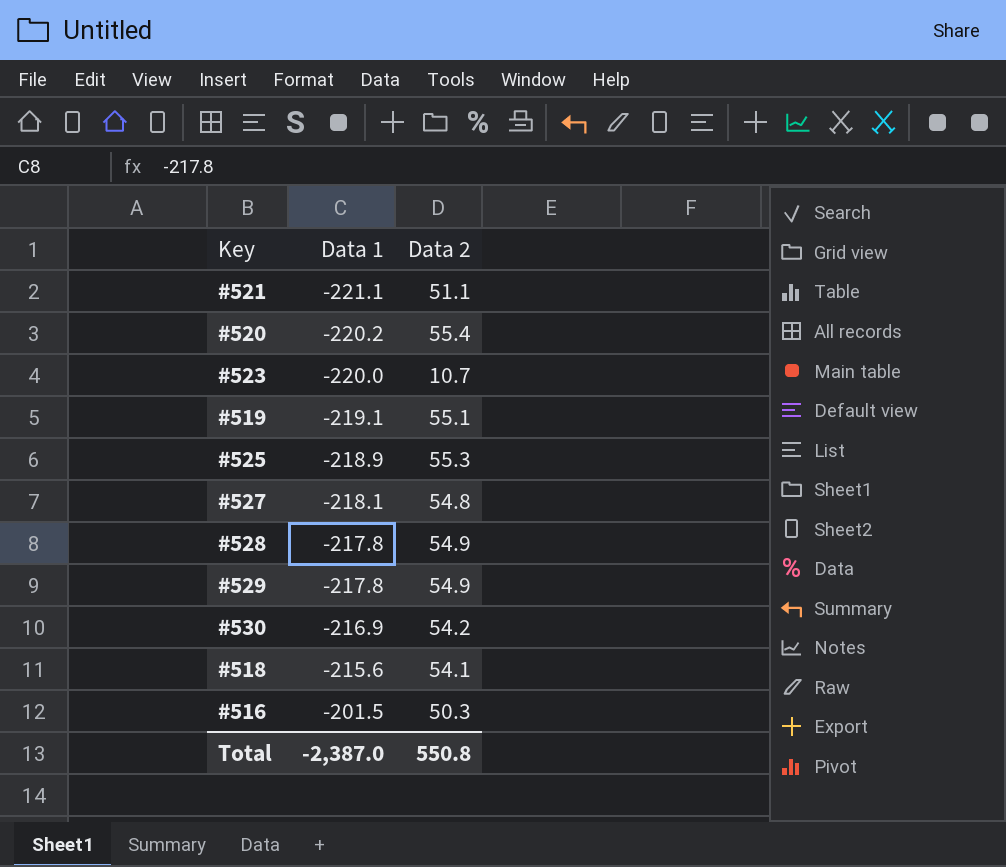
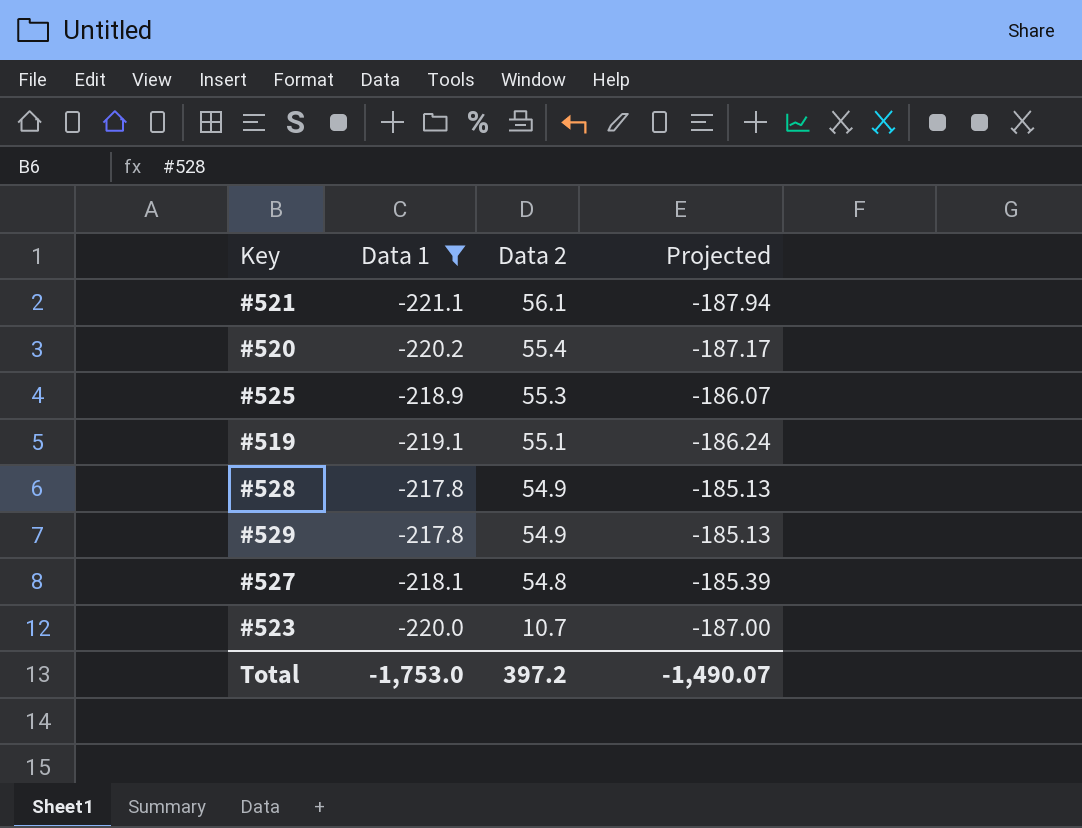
filter: none -> Data 1 <= -217.8
row order: Data 1 ascending -> Data 2 descending
column Projected | formula: none -> [Data 1] * 0.85
#521 | Data 2: 51.1 -> 56.1
Total | Data 1: -2,387.0 -> -1,753.0
Total | Data 2: 550.8 -> 397.2

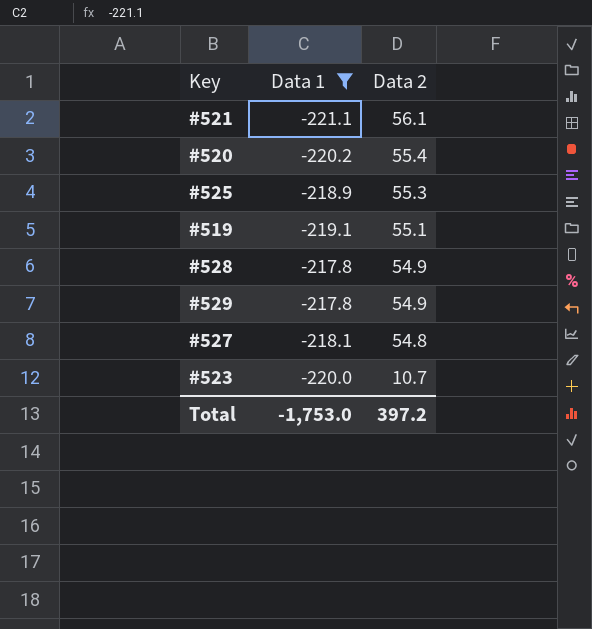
column Projected | formula: [Data 1] * 0.85 -> none

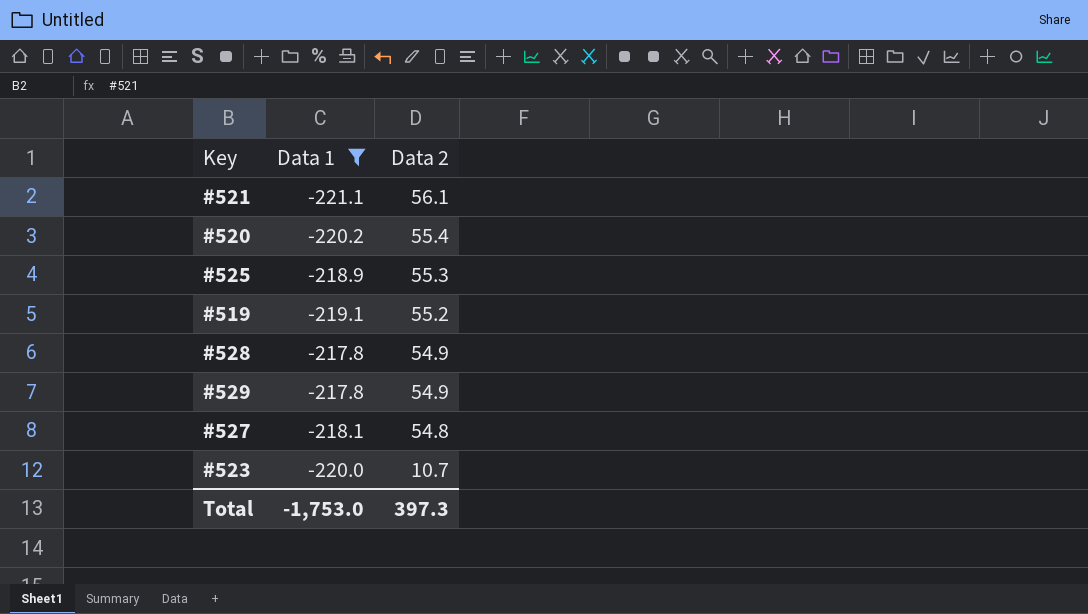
#519 | Data 2: 55.1 -> 55.2
Total | Data 2: 397.2 -> 397.3

